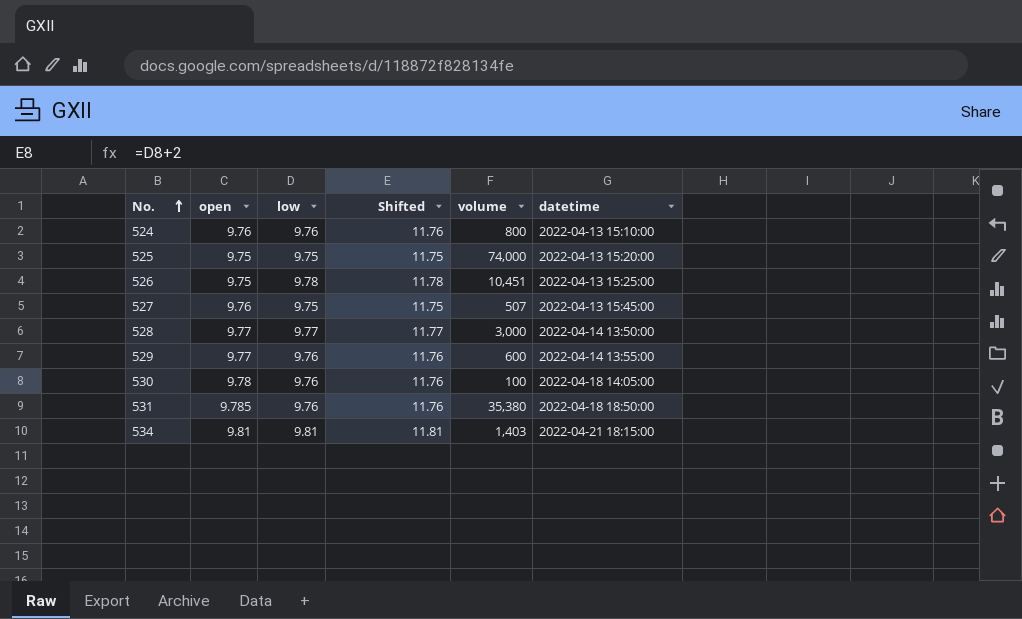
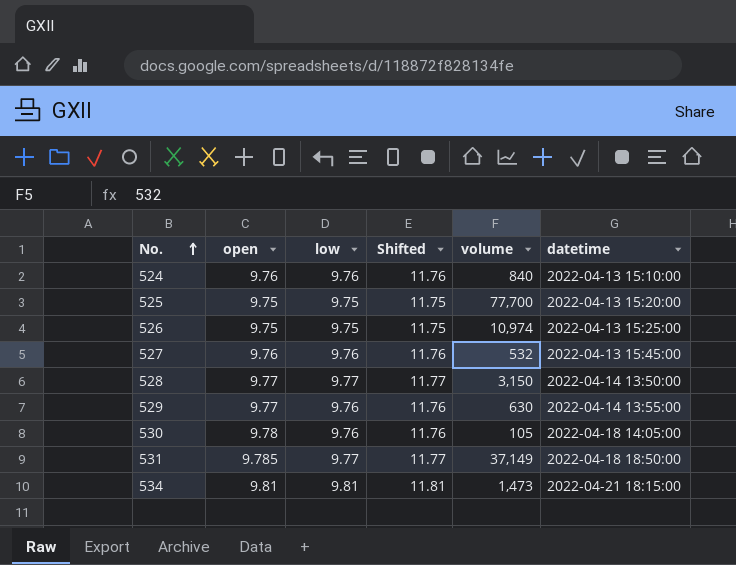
524 | volume: 800 -> 840
525 | volume: 74,000 -> 77,700
526 | low: 9.78 -> 9.75
526 | Shifted: 11.78 -> 11.75
526 | volume: 10,451 -> 10,974
527 | low: 9.75 -> 9.76
527 | Shifted: 11.75 -> 11.76
527 | volume: 507 -> 532
528 | volume: 3,000 -> 3,150
529 | volume: 600 -> 630
530 | volume: 100 -> 105
531 | low: 9.76 -> 9.77
531 | Shifted: 11.76 -> 11.77
531 | volume: 35,380 -> 37,149
534 | volume: 1,403 -> 1,473

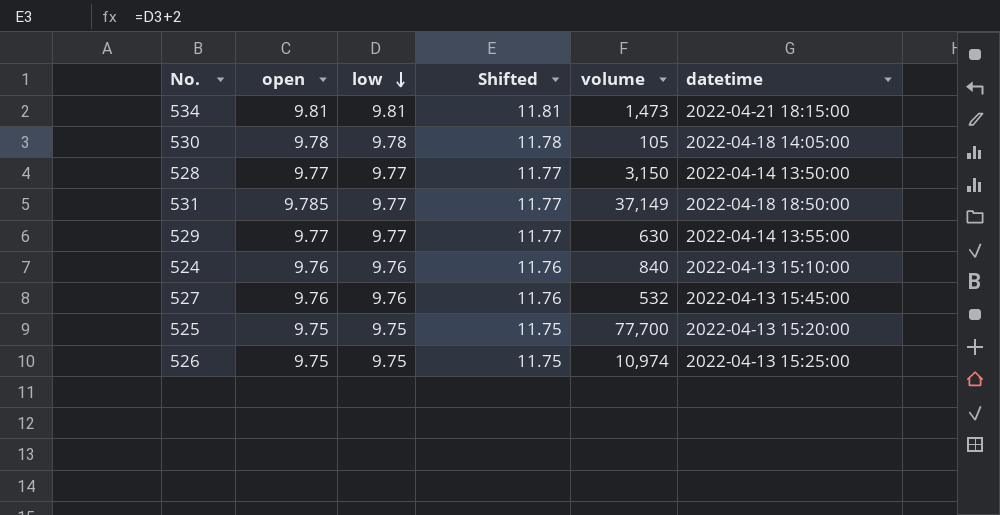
row order: No. ascending -> low descending
530 | low: 9.76 -> 9.78
530 | Shifted: 11.76 -> 11.78
529 | low: 9.76 -> 9.77
529 | Shifted: 11.76 -> 11.77

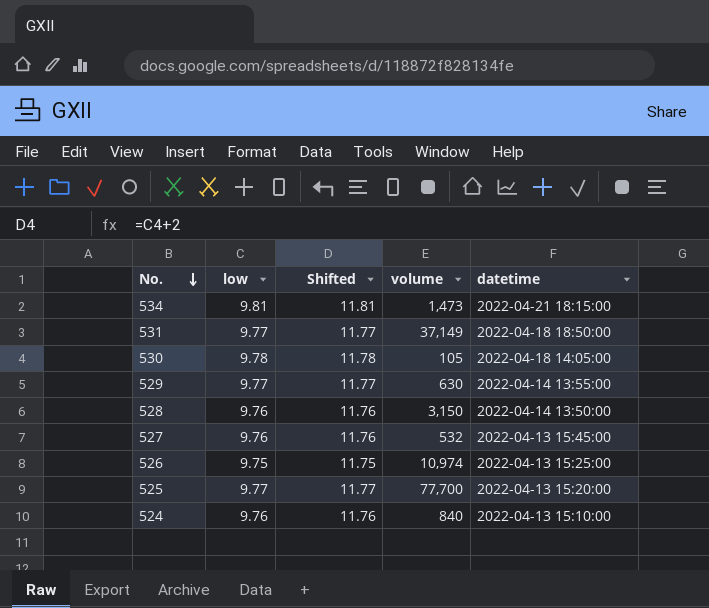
row order: low descending -> No. descending
column open | position: 2 -> none
528 | low: 9.77 -> 9.76
528 | Shifted: 11.77 -> 11.76
525 | low: 9.75 -> 9.77
525 | Shifted: 11.75 -> 11.77

